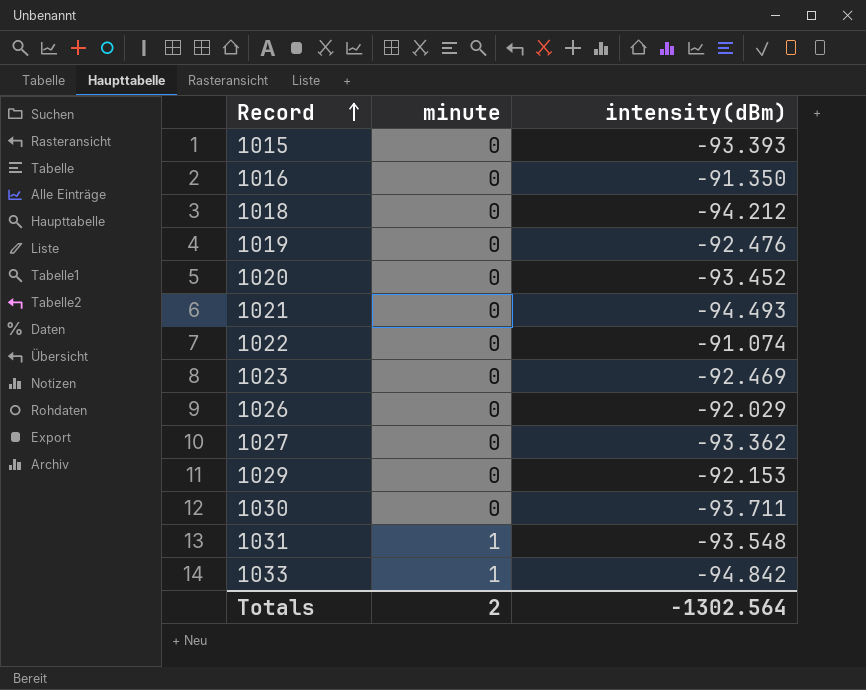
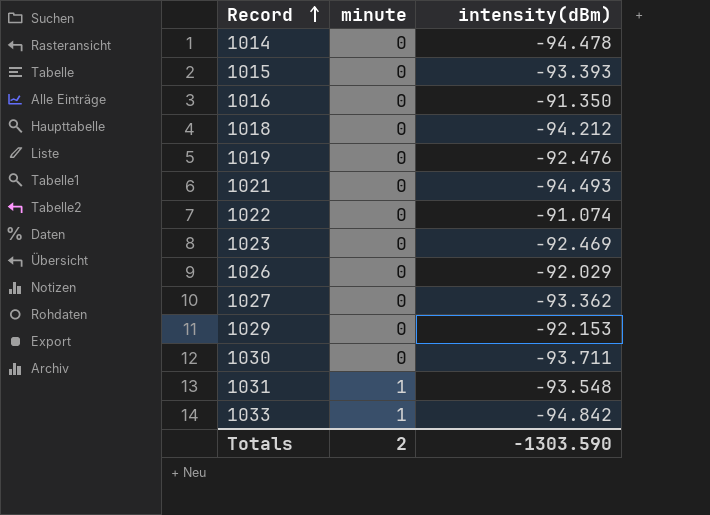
row 1020: 0 | -93.452 -> none
row 1014: none -> 0 | -94.478
Totals | intensity(dBm): -1302.564 -> -1303.590

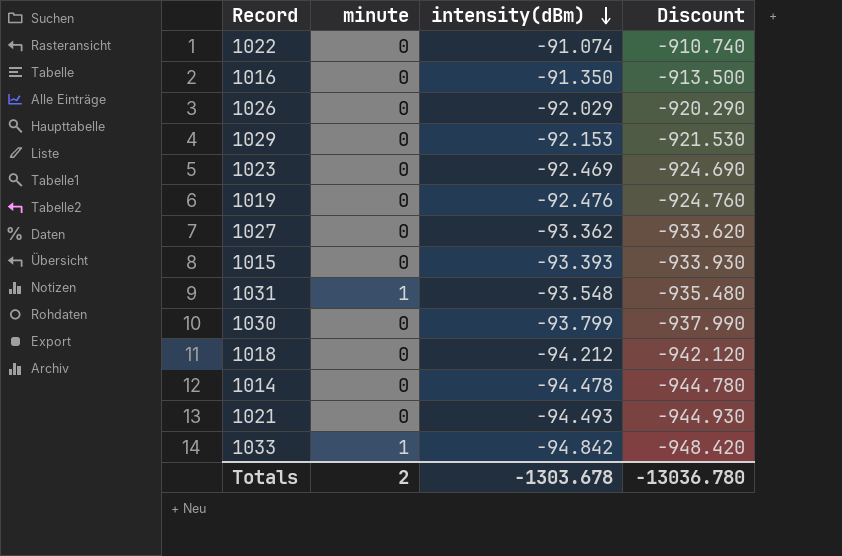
row order: Record ascending -> intensity(dBm) descending
column Discount | formula: none -> [intensity(dBm)] * 10
1030 | intensity(dBm): -93.711 -> -93.799
Totals | intensity(dBm): -1303.590 -> -1303.678

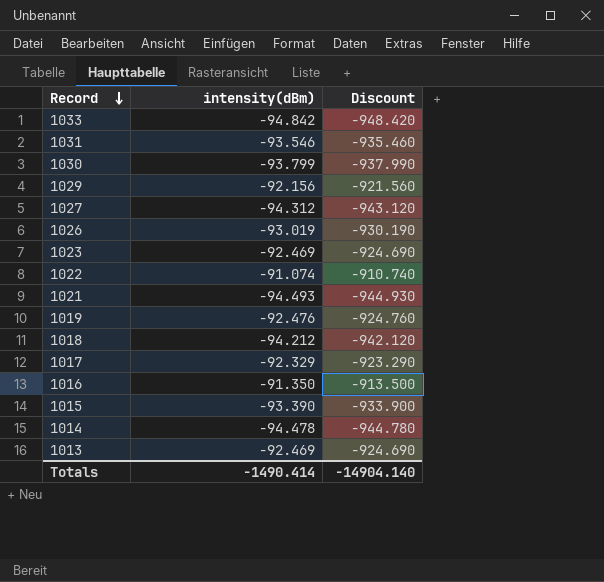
row order: intensity(dBm) descending -> Record descending
column minute | position: 2 -> none
1031 | intensity(dBm): -93.548 -> -93.546
1031 | Discount: -935.480 -> -935.460
1029 | intensity(dBm): -92.153 -> -92.156
1029 | Discount: -921.530 -> -921.560
1027 | intensity(dBm): -93.362 -> -94.312
1027 | Discount: -933.620 -> -943.120
1026 | intensity(dBm): -92.029 -> -93.019
1026 | Discount: -920.290 -> -930.190
row 1017: none -> -92.329 | -923.290
1015 | intensity(dBm): -93.393 -> -93.390
1015 | Discount: -933.930 -> -933.900
row 1013: none -> -92.469 | -924.690
Totals | intensity(dBm): -1303.678 -> -1490.414
Totals | Discount: -13036.780 -> -14904.140

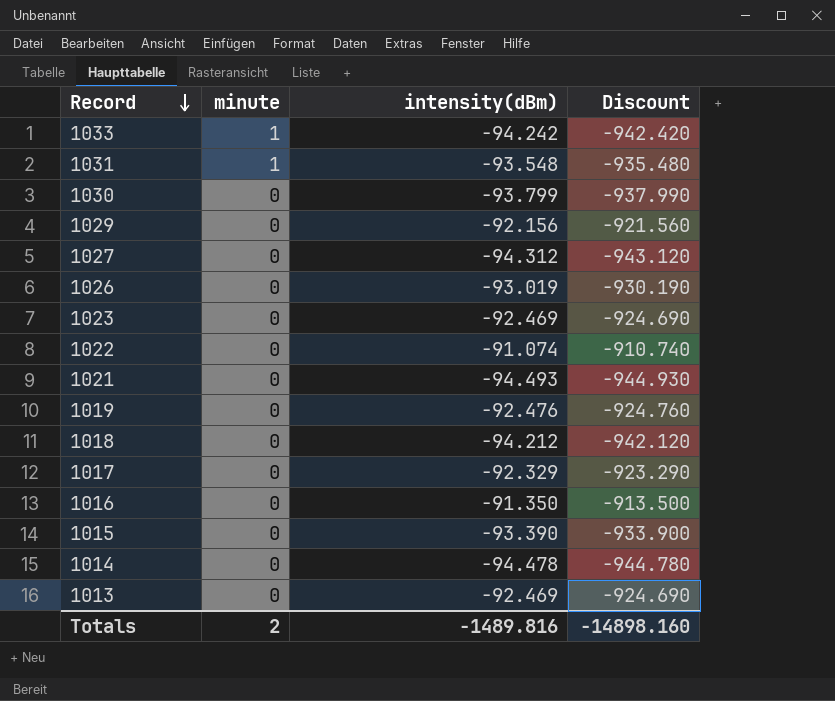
column minute | position: none -> 2
1033 | intensity(dBm): -94.842 -> -94.242
1033 | Discount: -948.420 -> -942.420
1031 | intensity(dBm): -93.546 -> -93.548
1031 | Discount: -935.460 -> -935.480
Totals | intensity(dBm): -1490.414 -> -1489.816
Totals | Discount: -14904.140 -> -14898.160

